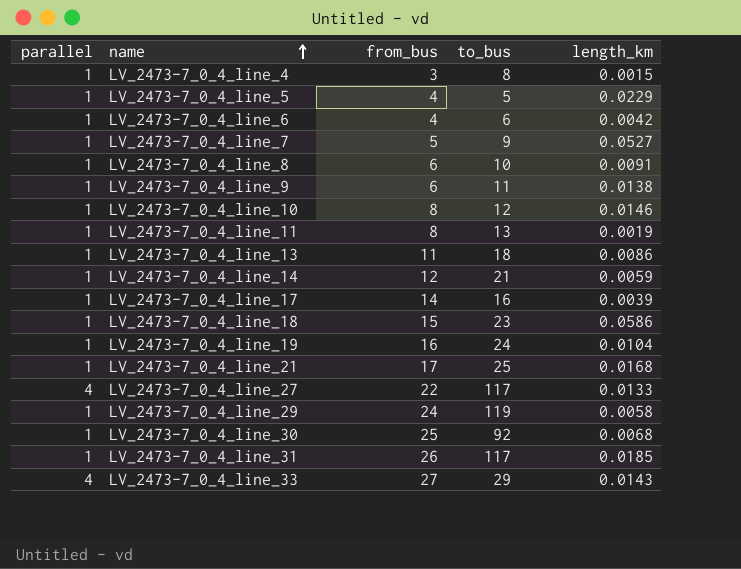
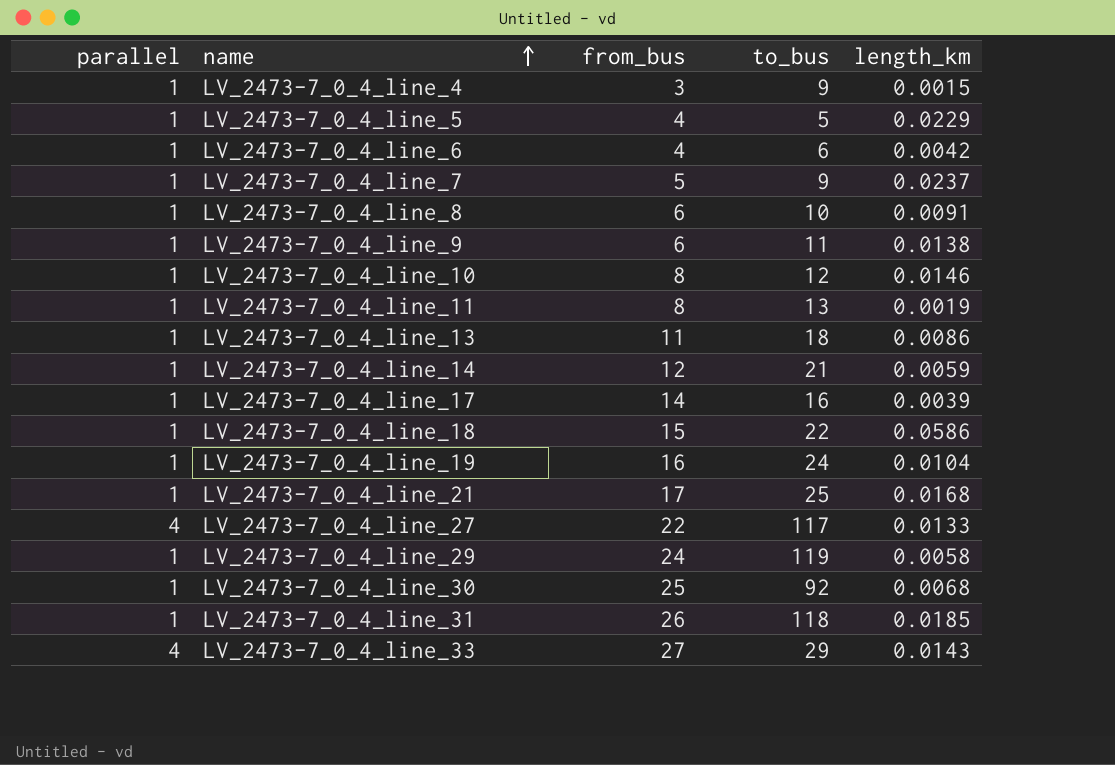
LV_2473-7_0_4_line_4 | to_bus: 8 -> 9
LV_2473-7_0_4_line_7 | length_km: 0.0527 -> 0.0237
LV_2473-7_0_4_line_18 | to_bus: 23 -> 22
LV_2473-7_0_4_line_31 | to_bus: 117 -> 118

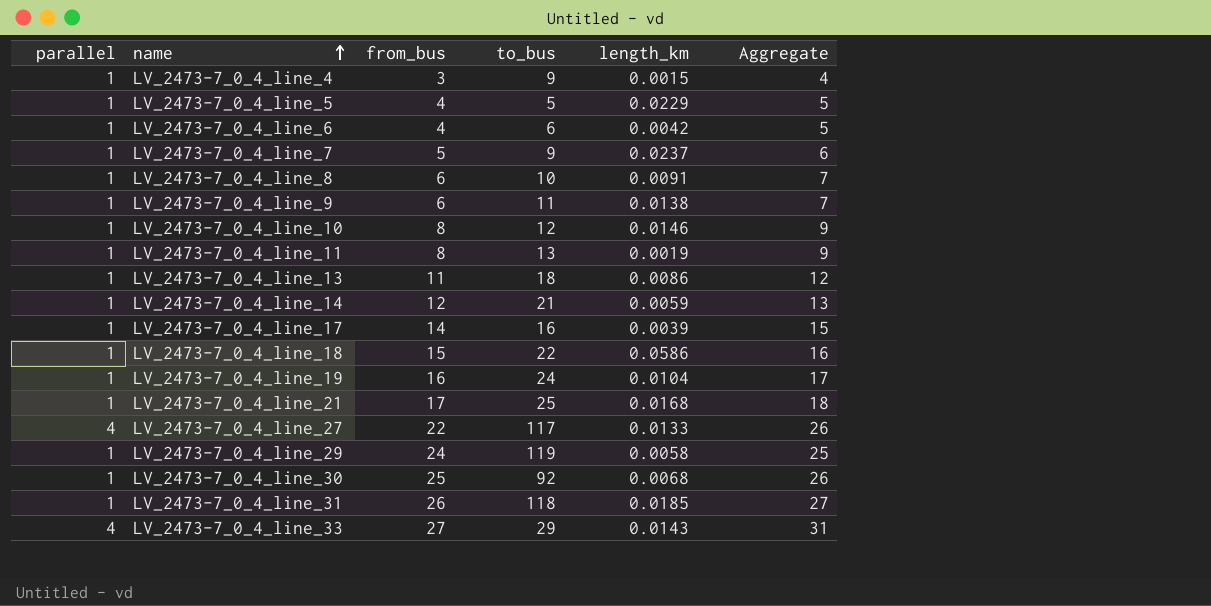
column Aggregate | formula: none -> [parallel] + [from_bus]

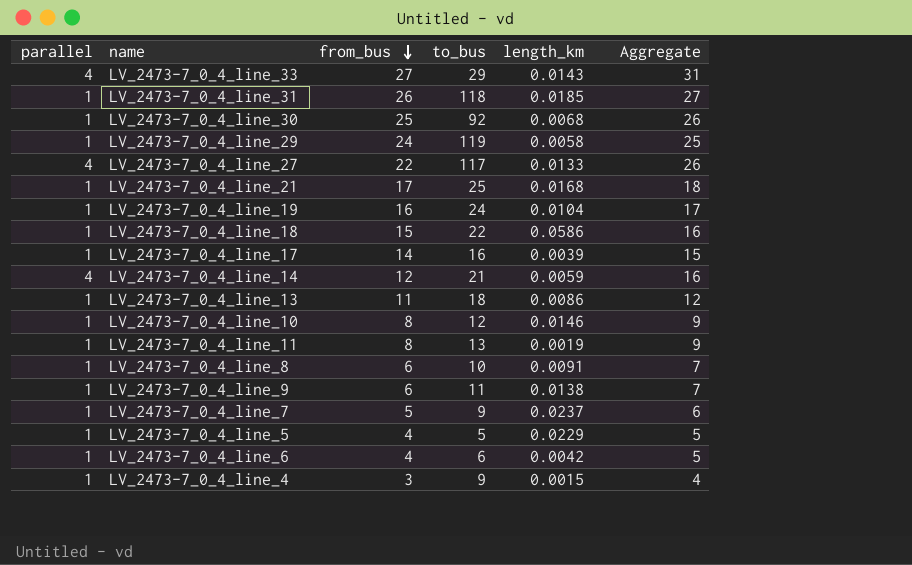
row order: name ascending -> from_bus descending
LV_2473-7_0_4_line_14 | parallel: 1 -> 4
LV_2473-7_0_4_line_14 | Aggregate: 13 -> 16

